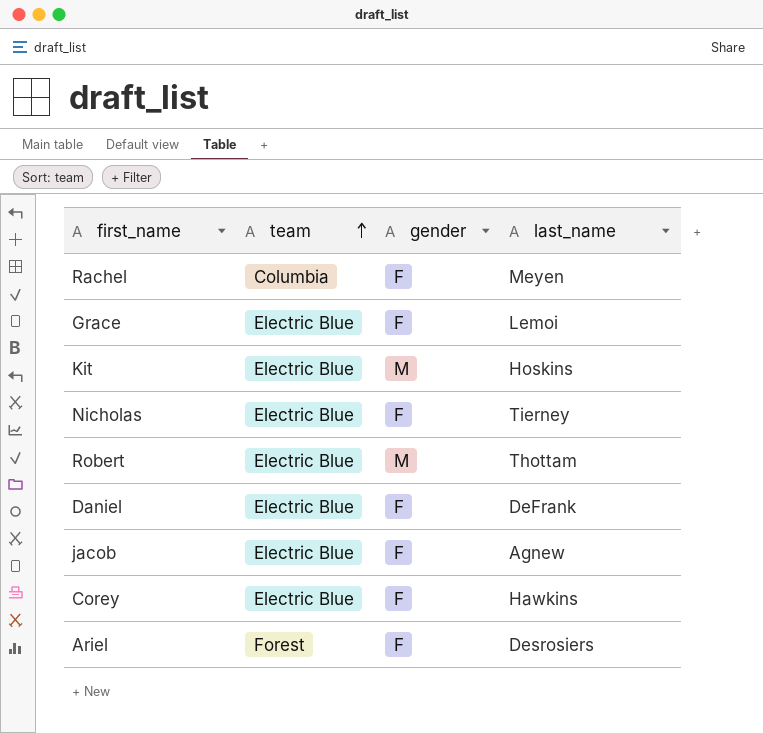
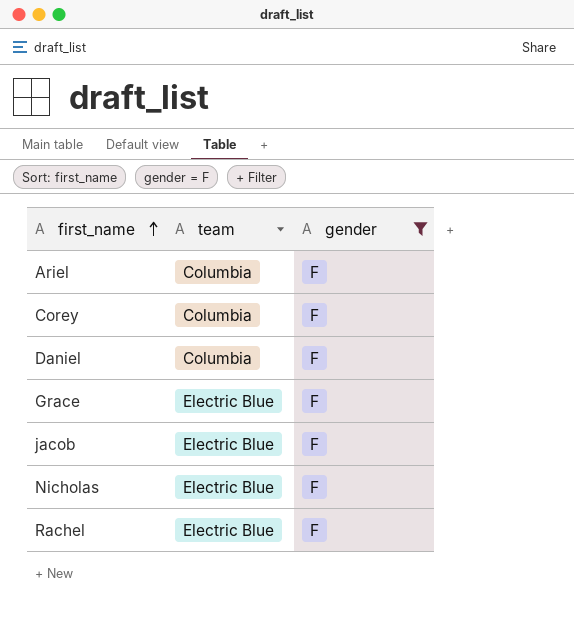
filter: none -> gender = F
row order: team ascending -> first_name ascending
column last_name | position: 4 -> none
Ariel | team: Forest -> Columbia
Corey | team: Electric Blue -> Columbia
Daniel | team: Electric Blue -> Columbia
Rachel | team: Columbia -> Electric Blue

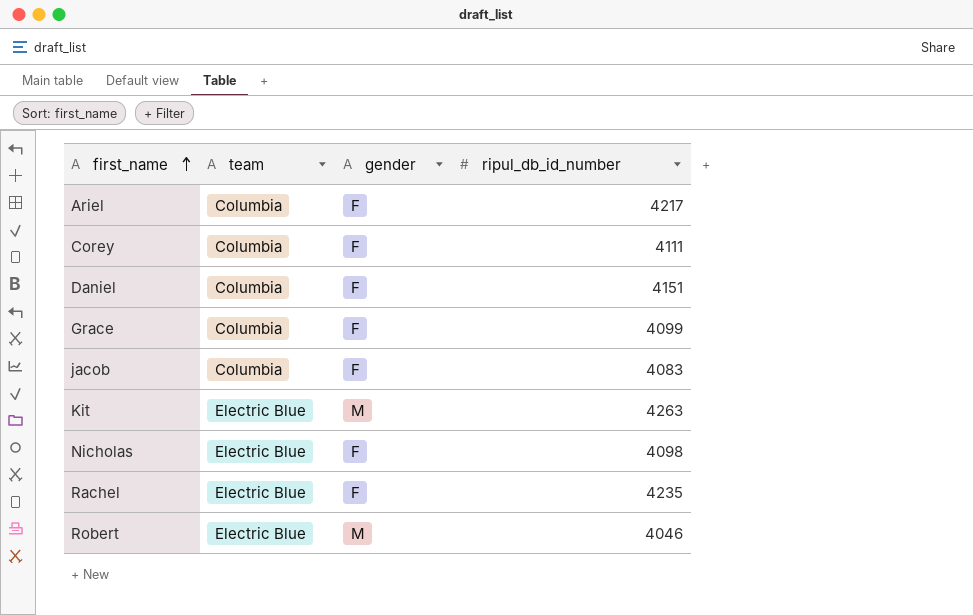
filter: gender = F -> none
column ripul_db_id_number | position: none -> 4
Grace | team: Electric Blue -> Columbia
jacob | team: Electric Blue -> Columbia

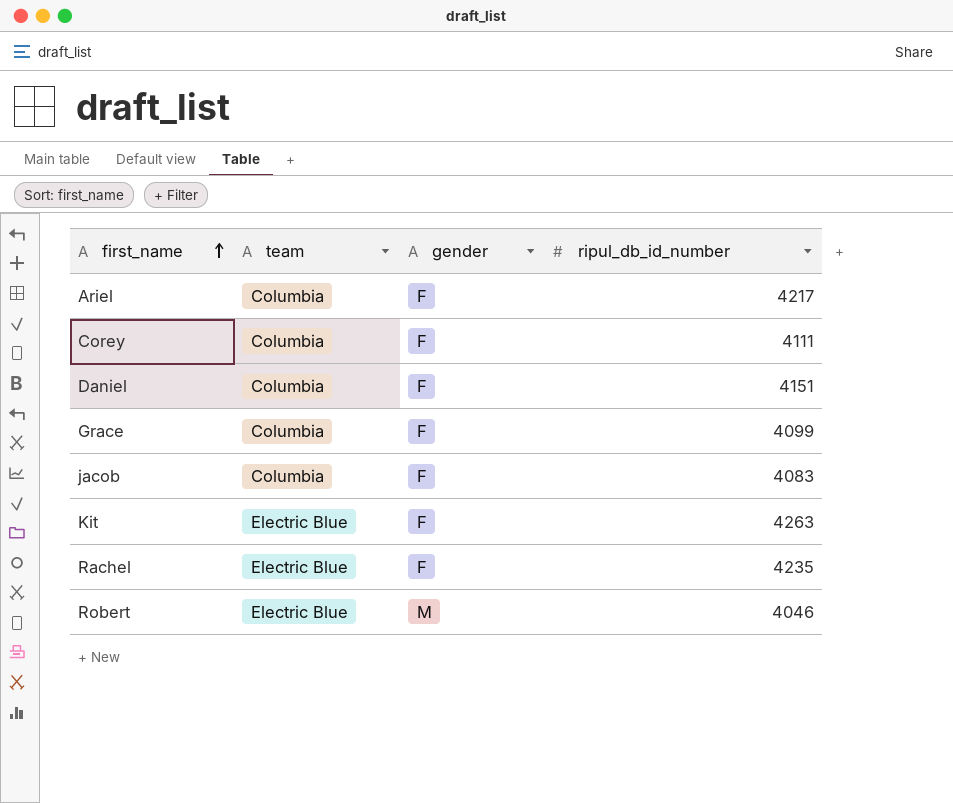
row Nicholas: Electric Blue | F | 4098 -> none
Kit | gender: M -> F

